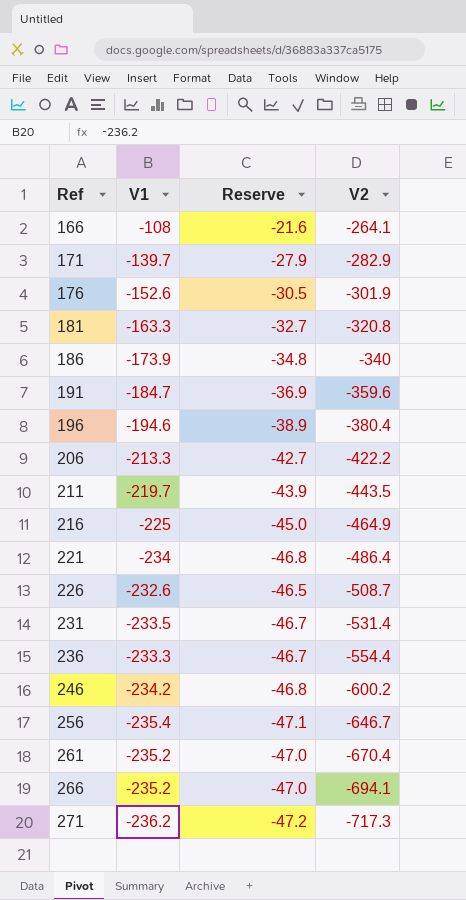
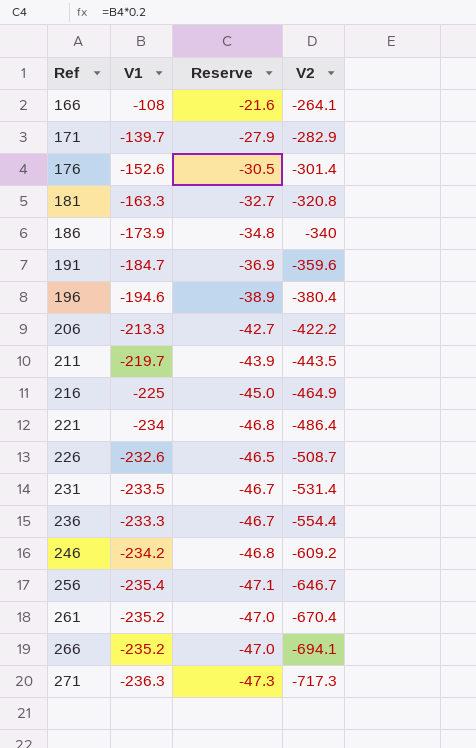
176 | V2: -301.9 -> -301.4
246 | V2: -600.2 -> -609.2
271 | V1: -236.2 -> -236.3
271 | Reserve: -47.2 -> -47.3

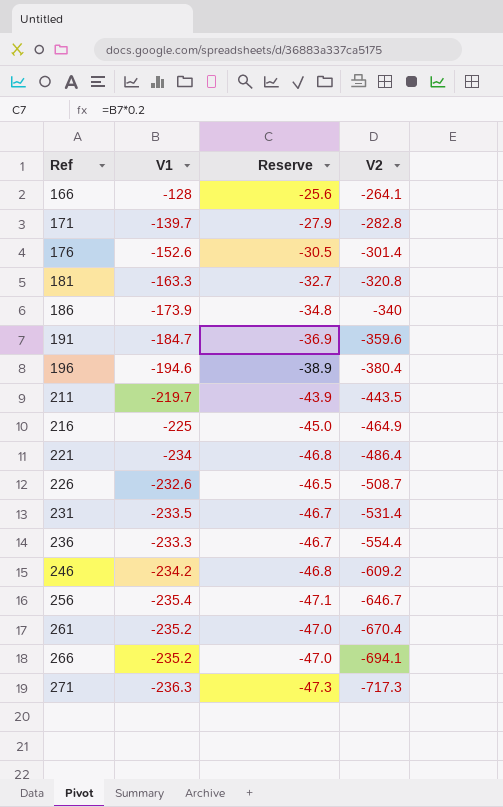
row 206: -213.3 | -42.7 | -422.2 -> none
166 | V1: -108 -> -128
166 | Reserve: -21.6 -> -25.6
171 | V2: -282.9 -> -282.8

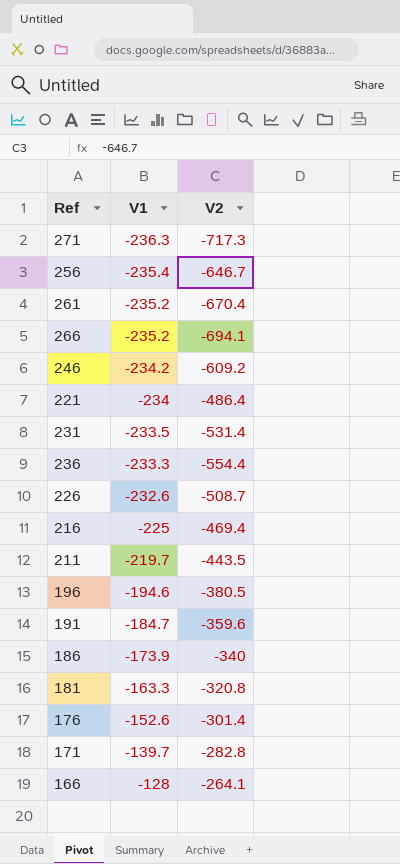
row order: Ref ascending -> V1 ascending
column Reserve | formula: [V1] * 0.2 -> none
216 | V2: -464.9 -> -469.4
196 | V2: -380.4 -> -380.5

